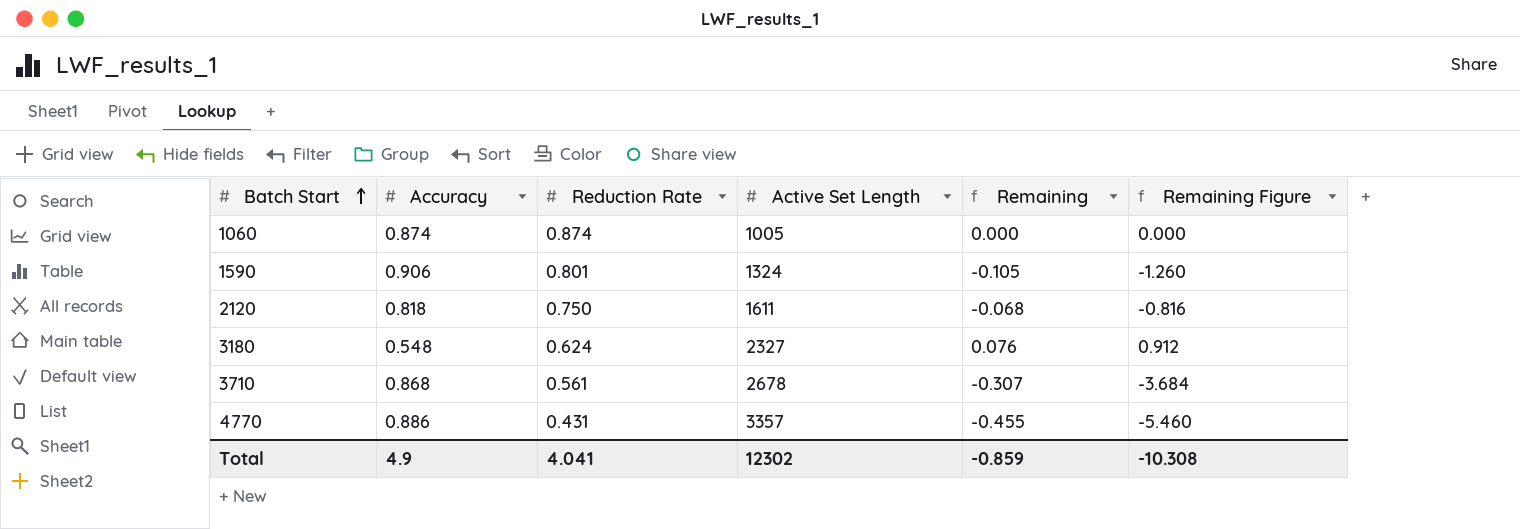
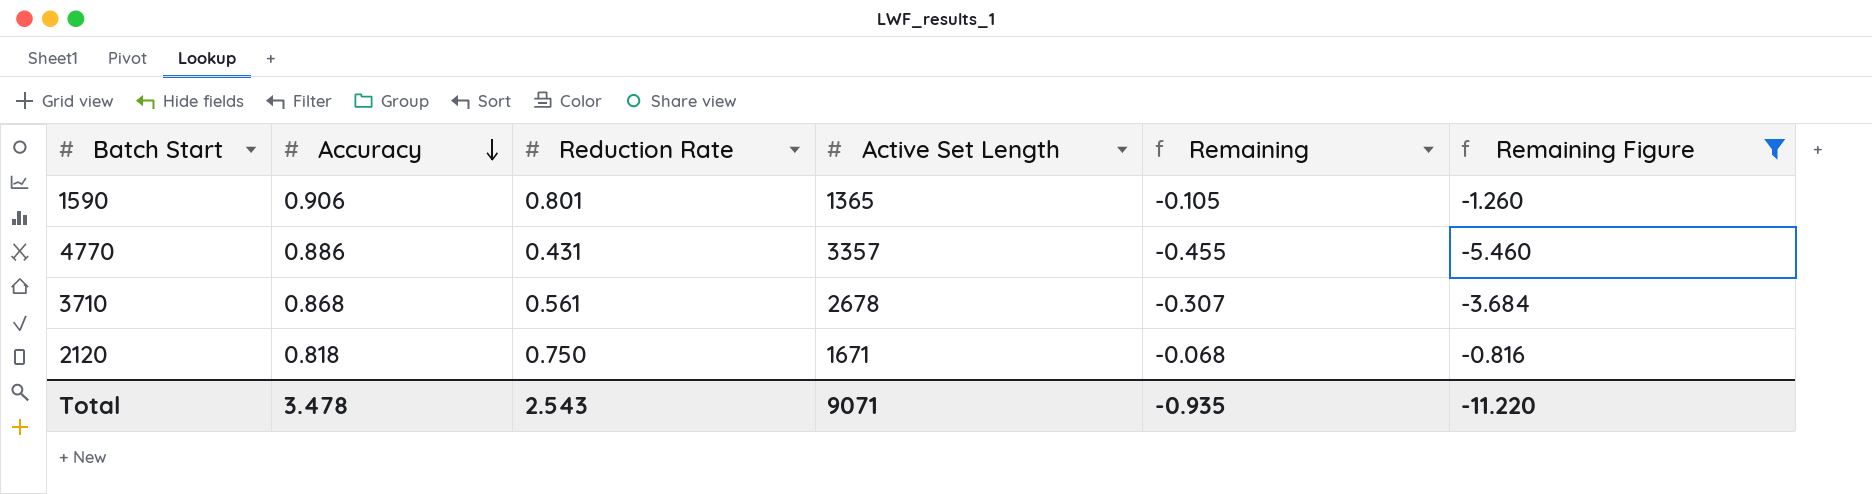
filter: none -> Remaining Figure <= -0.816
row order: Batch Start ascending -> Accuracy descending
1590 | Active Set Length: 1324 -> 1365
2120 | Active Set Length: 1611 -> 1671
Total | Accuracy: 4.9 -> 3.478
Total | Reduction Rate: 4.041 -> 2.543
Total | Active Set Length: 12302 -> 9071
Total | Remaining: -0.859 -> -0.935
Total | Remaining Figure: -10.308 -> -11.220

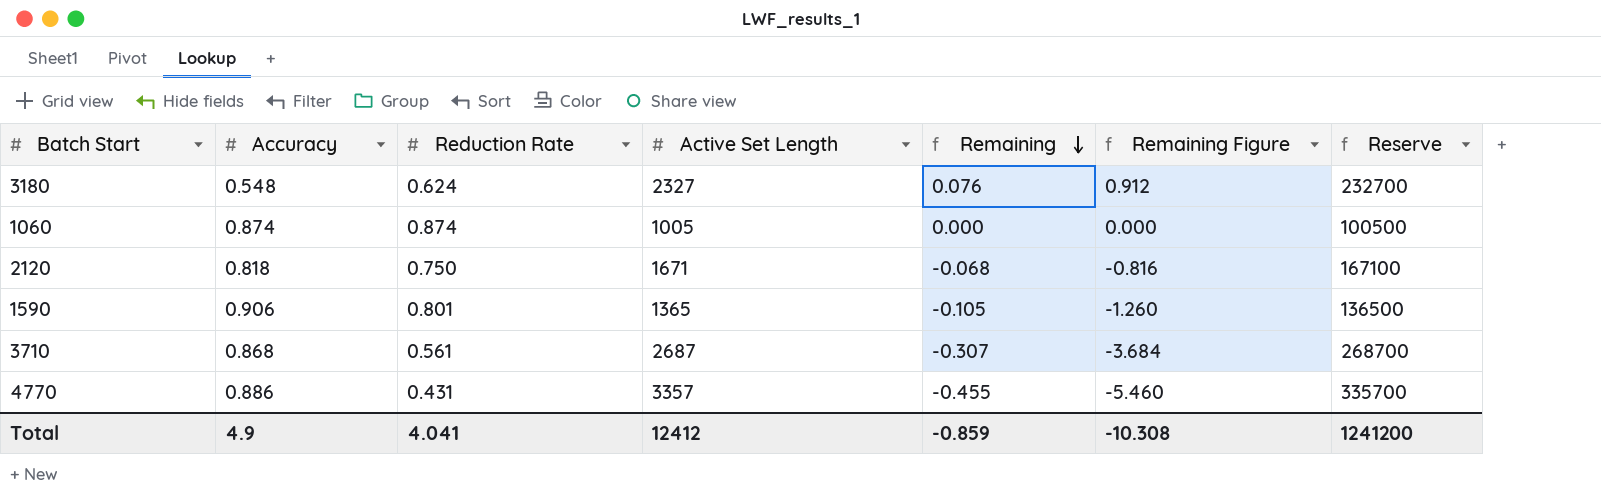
filter: Remaining Figure <= -0.816 -> none
row order: Accuracy descending -> Remaining descending
column Reserve | formula: none -> [Active Set Length] * 100
3710 | Active Set Length: 2678 -> 2687
Total | Accuracy: 3.478 -> 4.9
Total | Reduction Rate: 2.543 -> 4.041
Total | Active Set Length: 9071 -> 12412
Total | Remaining: -0.935 -> -0.859
Total | Remaining Figure: -11.220 -> -10.308

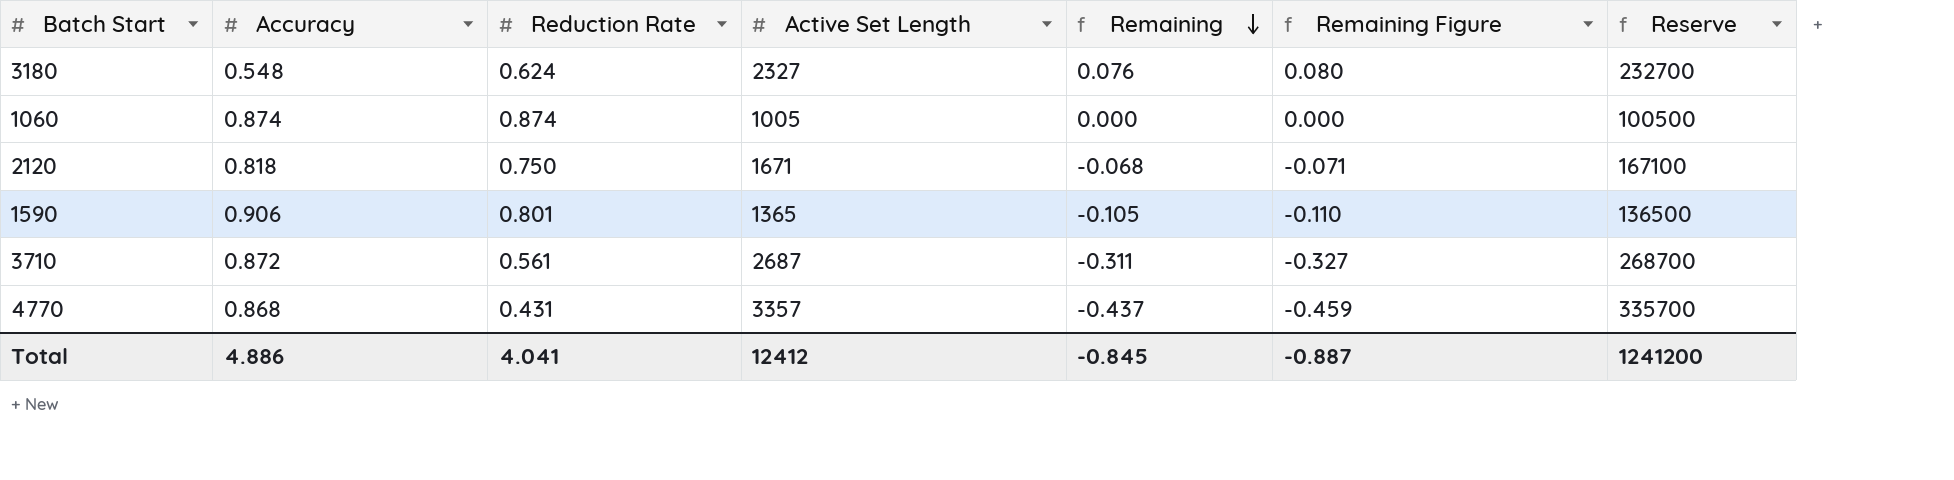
column Remaining Figure | formula: [Remaining] * 12 -> [Remaining] * 1.05
3710 | Accuracy: 0.868 -> 0.872
3710 | Remaining: -0.307 -> -0.311
4770 | Accuracy: 0.886 -> 0.868
4770 | Remaining: -0.455 -> -0.437
Total | Accuracy: 4.9 -> 4.886
Total | Remaining: -0.859 -> -0.845
Total | Remaining Figure: -10.308 -> -0.887

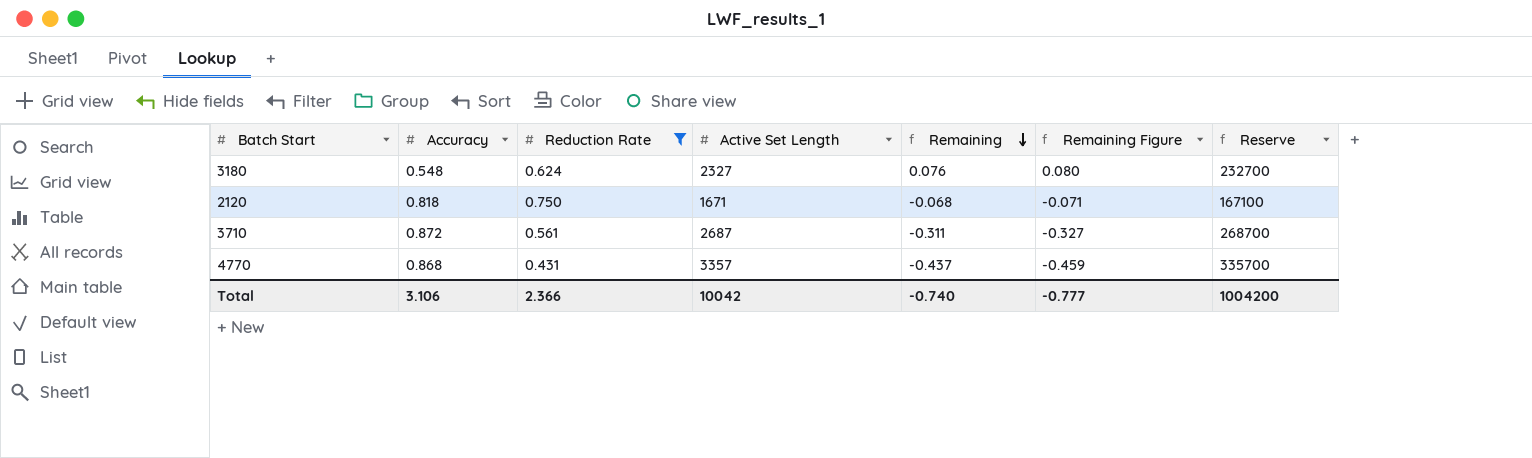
filter: none -> Reduction Rate <= 0.750
Total | Accuracy: 4.886 -> 3.106
Total | Reduction Rate: 4.041 -> 2.366
Total | Active Set Length: 12412 -> 10042
Total | Remaining: -0.845 -> -0.740
Total | Remaining Figure: -0.887 -> -0.777
Total | Reserve: 1241200 -> 1004200

